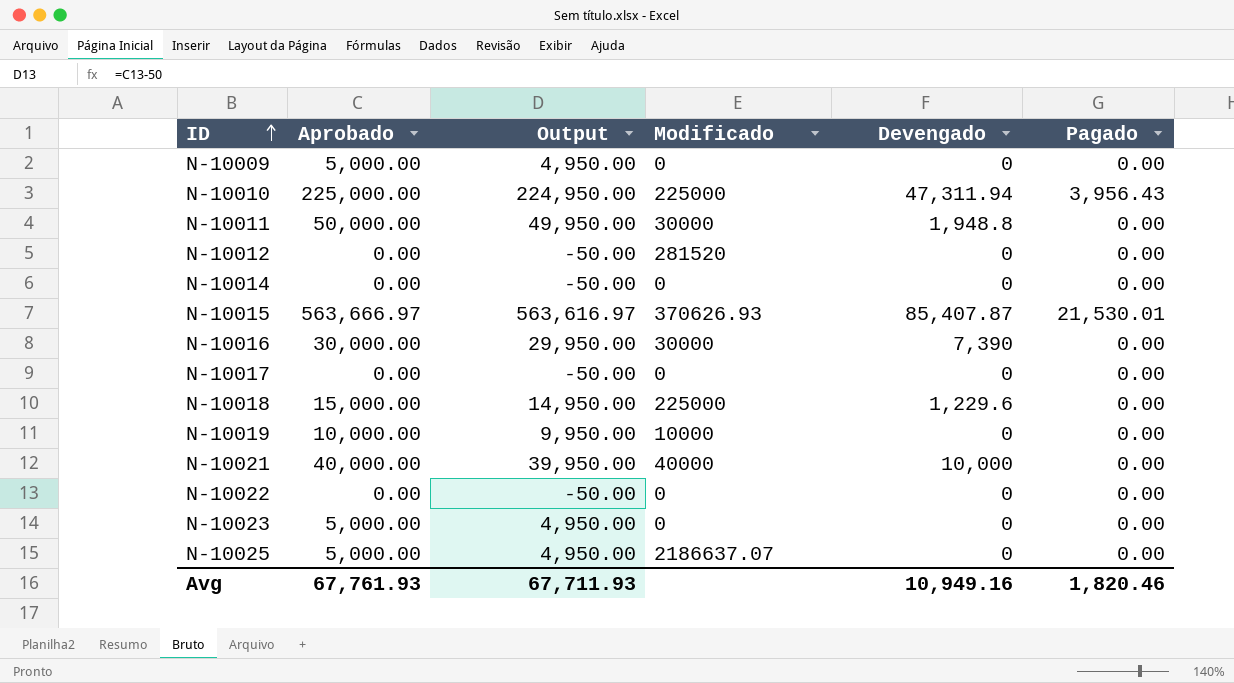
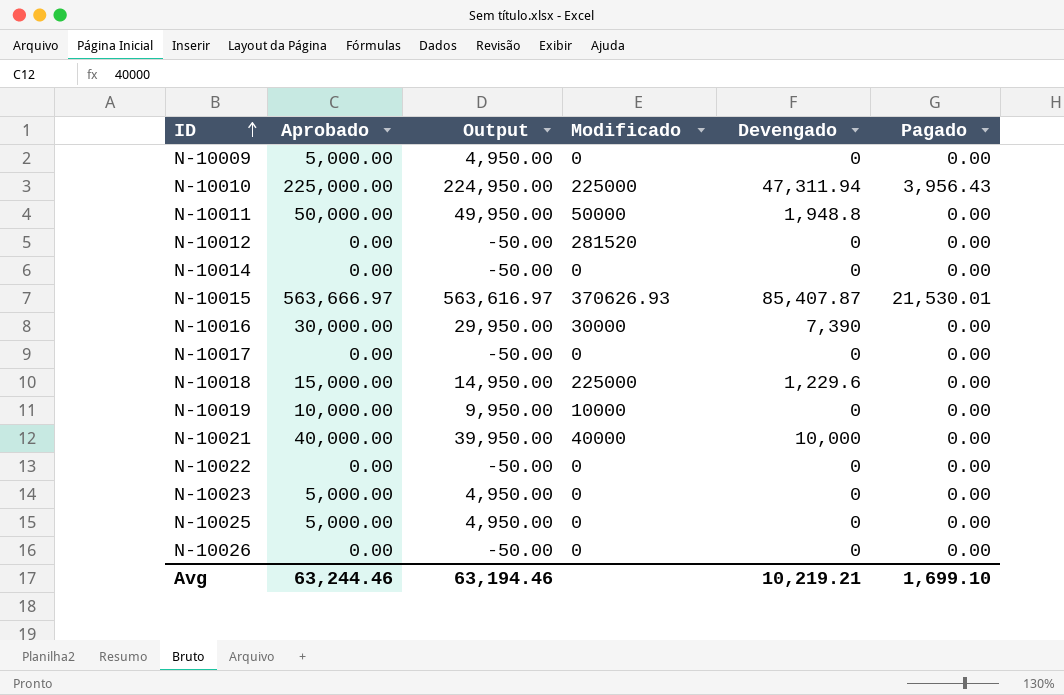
N-10011 | Modificado: 30000 -> 50000
N-10025 | Modificado: 2186637.07 -> 0
row N-10026: none -> 0.00 | -50.00 | 0 | 0 | 0.00
Avg | Aprobado: 67,761.93 -> 63,244.46
Avg | Output: 67,711.93 -> 63,194.46
Avg | Devengado: 10,949.16 -> 10,219.21
Avg | Pagado: 1,820.46 -> 1,699.10

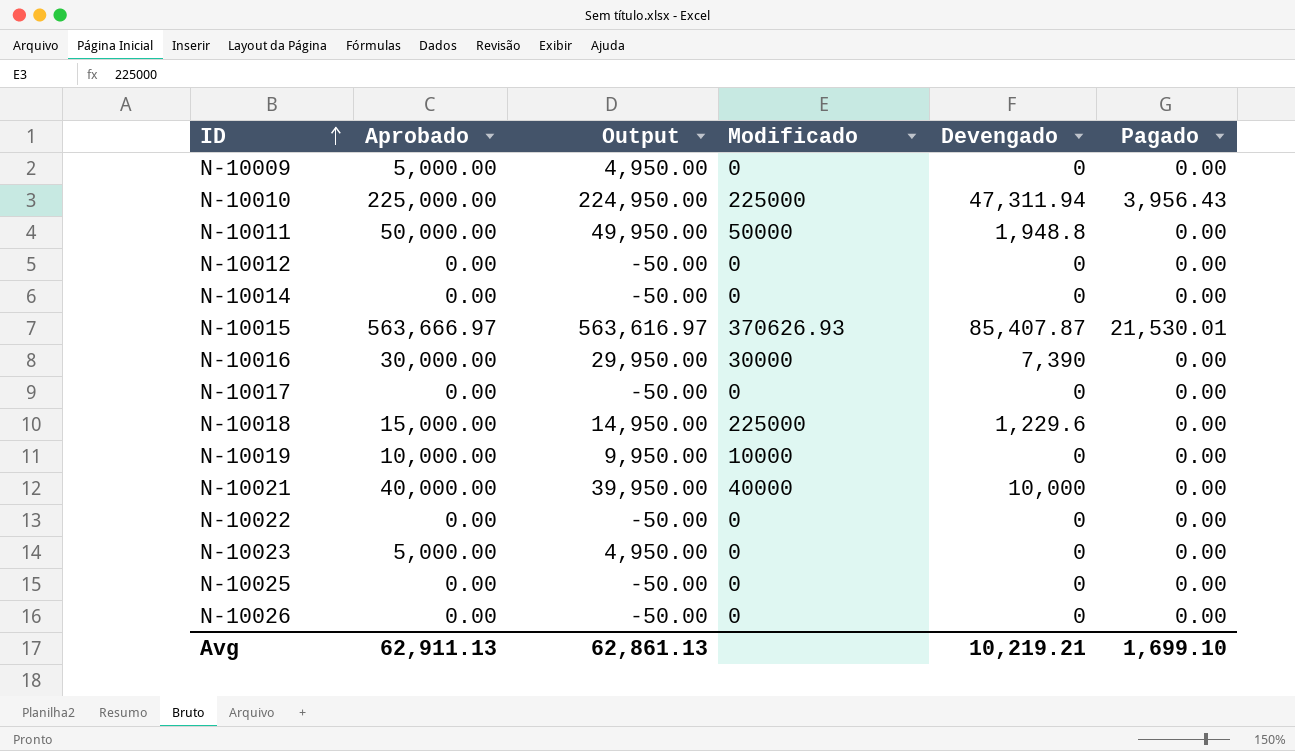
N-10012 | Modificado: 281520 -> 0
N-10025 | Aprobado: 5,000.00 -> 0.00
N-10025 | Output: 4,950.00 -> -50.00
Avg | Aprobado: 63,244.46 -> 62,911.13
Avg | Output: 63,194.46 -> 62,861.13

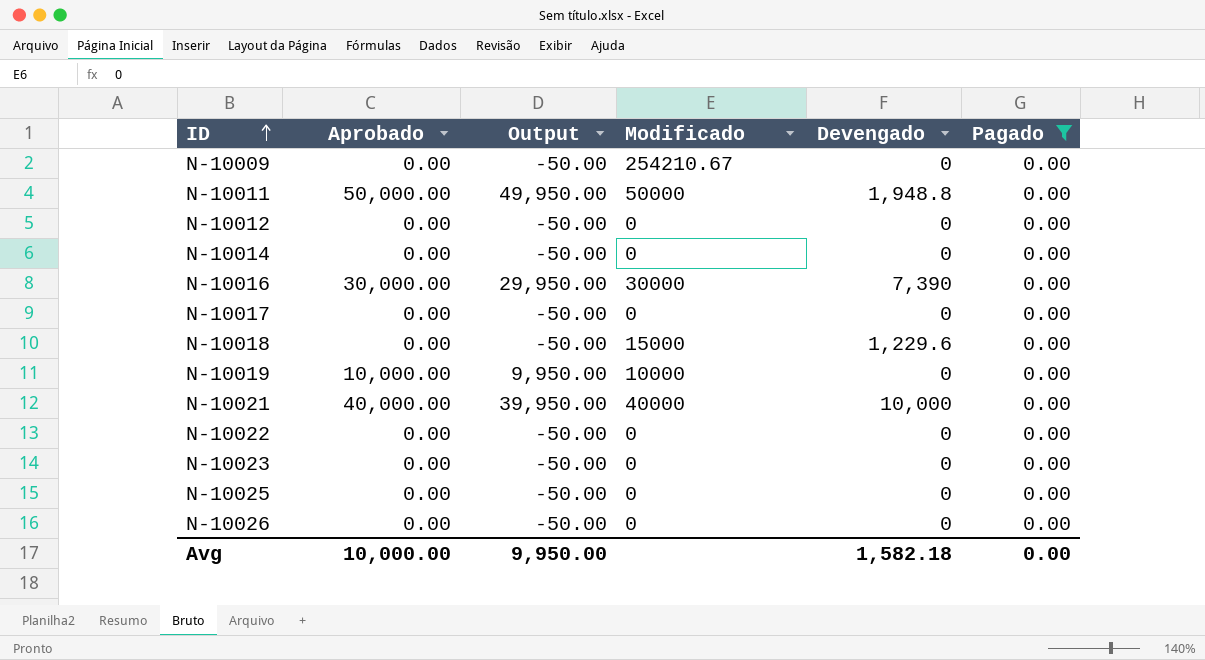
filter: none -> Pagado = 0.00
N-10009 | Aprobado: 5,000.00 -> 0.00
N-10009 | Output: 4,950.00 -> -50.00
N-10009 | Modificado: 0 -> 254210.67
N-10018 | Aprobado: 15,000.00 -> 0.00
N-10018 | Output: 14,950.00 -> -50.00
N-10018 | Modificado: 225000 -> 15000
N-10023 | Aprobado: 5,000.00 -> 0.00
N-10023 | Output: 4,950.00 -> -50.00
Avg | Aprobado: 62,911.13 -> 10,000.00
Avg | Output: 62,861.13 -> 9,950.00
Avg | Devengado: 10,219.21 -> 1,582.18
Avg | Pagado: 1,699.10 -> 0.00

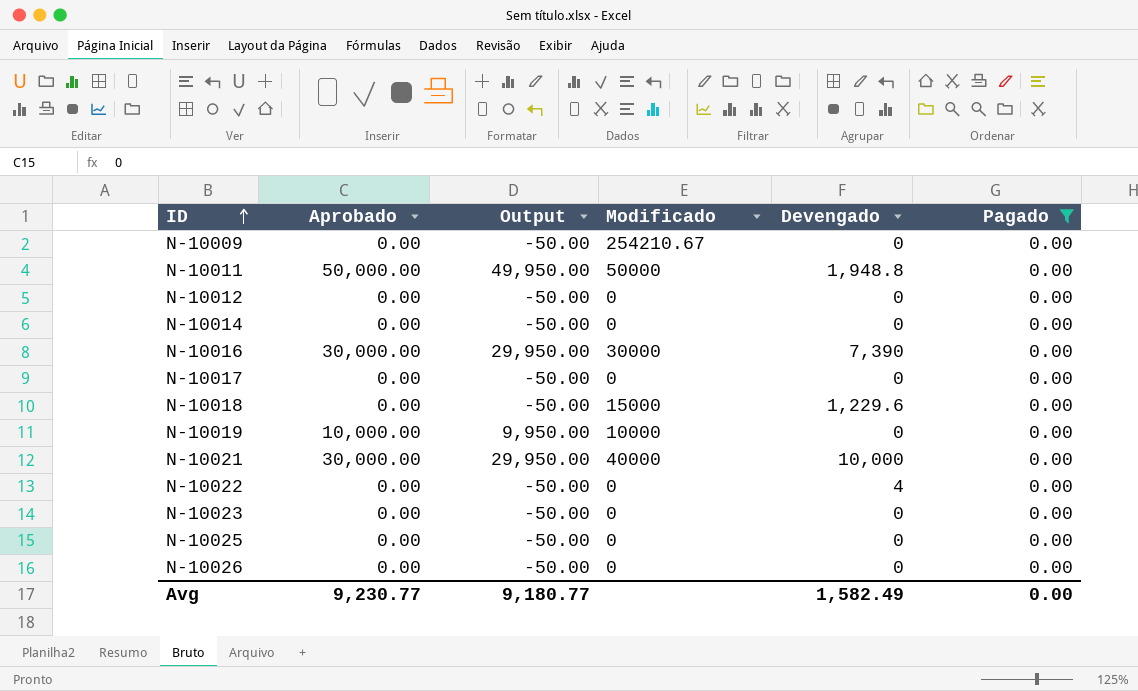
N-10021 | Aprobado: 40,000.00 -> 30,000.00
N-10021 | Output: 39,950.00 -> 29,950.00
N-10022 | Devengado: 0 -> 4
Avg | Aprobado: 10,000.00 -> 9,230.77
Avg | Output: 9,950.00 -> 9,180.77
Avg | Devengado: 1,582.18 -> 1,582.49

